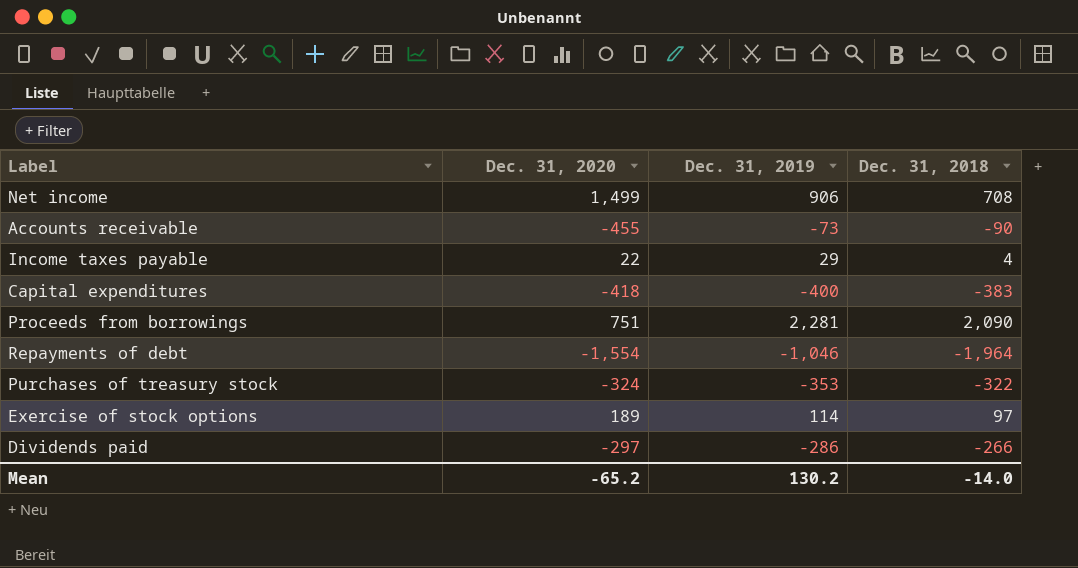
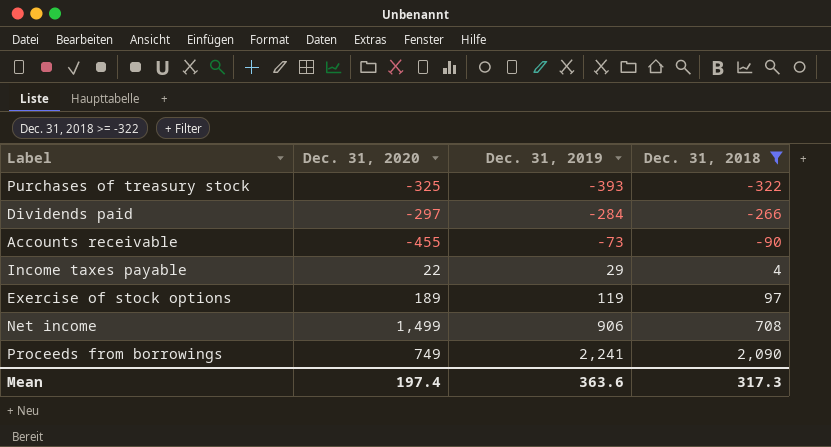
filter: none -> Dec. 31, 2018 >= -322
row order: none -> Dec. 31, 2019 ascending
Purchases of treasury stock | Dec. 31, 2020: -324 -> -325
Purchases of treasury stock | Dec. 31, 2019: -353 -> -393
Dividends paid | Dec. 31, 2019: -286 -> -284
Exercise of stock options | Dec. 31, 2019: 114 -> 119
Proceeds from borrowings | Dec. 31, 2020: 751 -> 749
Proceeds from borrowings | Dec. 31, 2019: 2,281 -> 2,241
Mean | Dec. 31, 2020: -65.2 -> 197.4
Mean | Dec. 31, 2019: 130.2 -> 363.6
Mean | Dec. 31, 2018: -14.0 -> 317.3

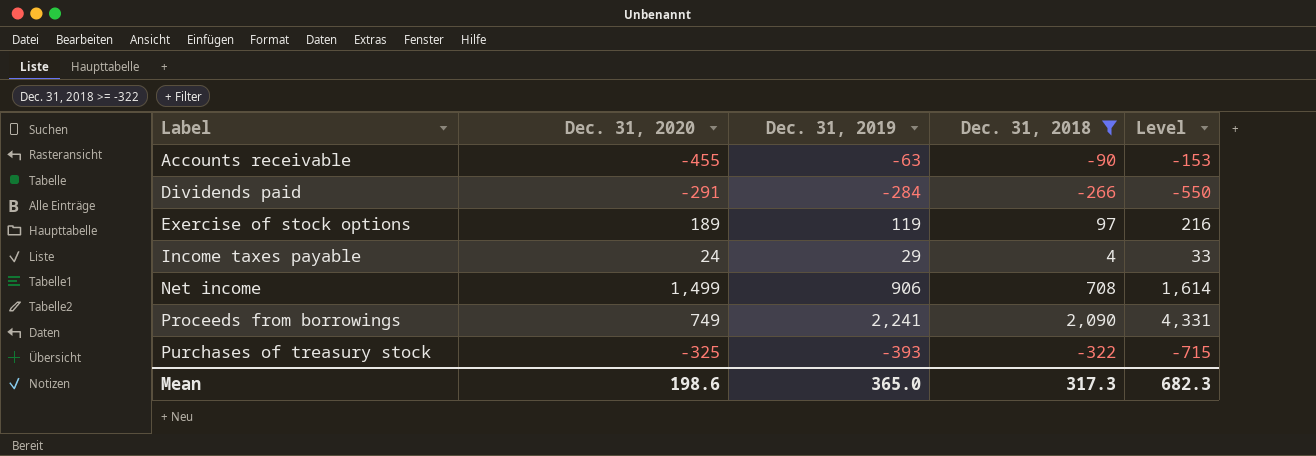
row order: Dec. 31, 2019 ascending -> Label ascending
column Level | formula: none -> [Dec. 31, 2019] + [Dec. 31, 2018]
Accounts receivable | Dec. 31, 2019: -73 -> -63
Dividends paid | Dec. 31, 2020: -297 -> -291
Income taxes payable | Dec. 31, 2020: 22 -> 24
Mean | Dec. 31, 2020: 197.4 -> 198.6
Mean | Dec. 31, 2019: 363.6 -> 365.0

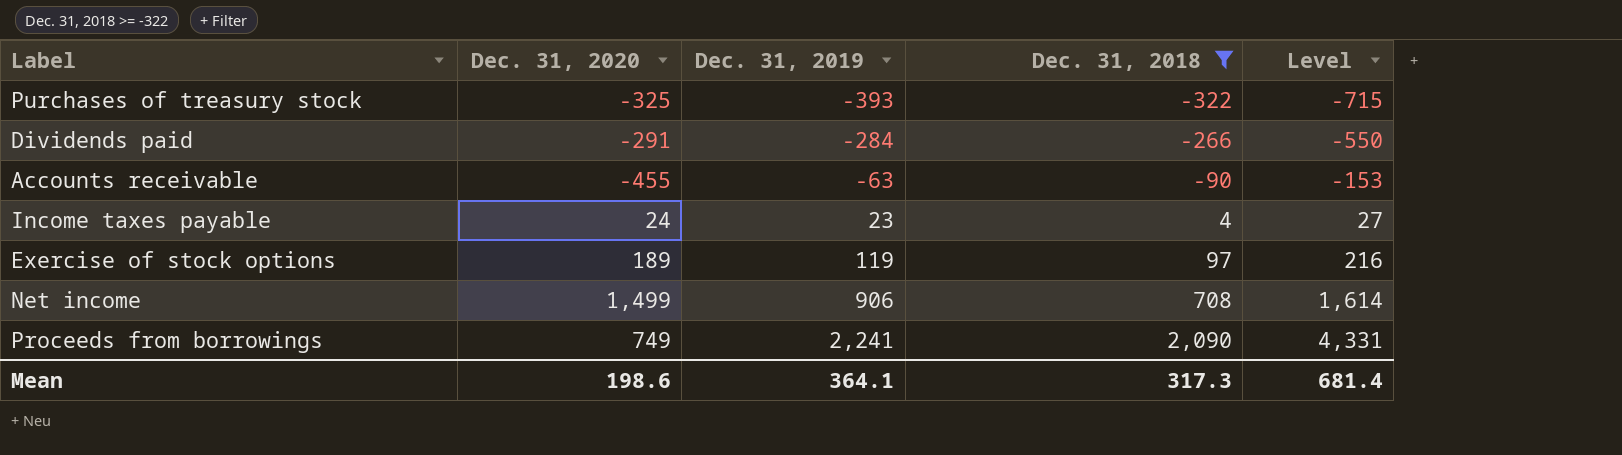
row order: Label ascending -> Dec. 31, 2019 ascending
Income taxes payable | Dec. 31, 2019: 29 -> 23
Income taxes payable | Level: 33 -> 27
Mean | Dec. 31, 2019: 365.0 -> 364.1
Mean | Level: 682.3 -> 681.4

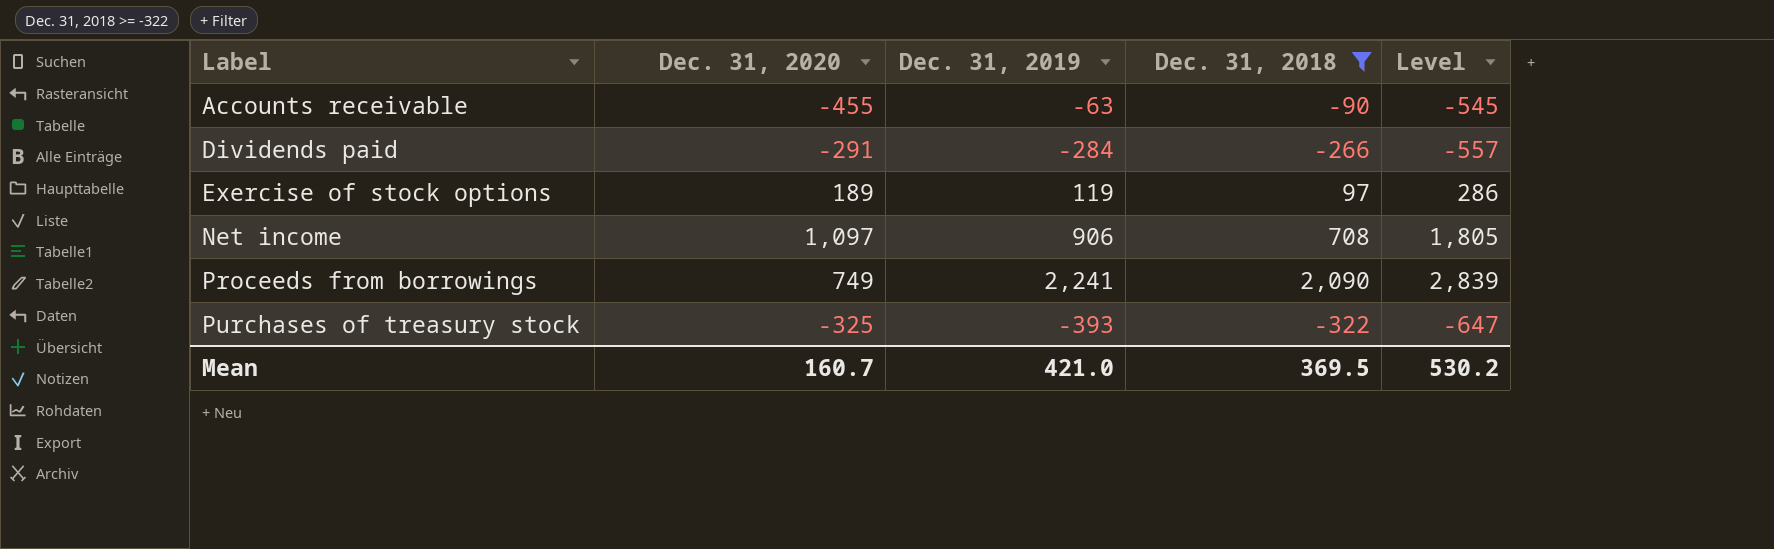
row order: Dec. 31, 2019 ascending -> Label ascending
column Level | formula: [Dec. 31, 2019] + [Dec. 31, 2018] -> [Dec. 31, 2020] + [Dec. 31, 2018]
row Income taxes payable: 24 | 23 | 4 | 27 -> none
Net income | Dec. 31, 2020: 1,499 -> 1,097
Mean | Dec. 31, 2020: 198.6 -> 160.7
Mean | Dec. 31, 2019: 364.1 -> 421.0
Mean | Dec. 31, 2018: 317.3 -> 369.5
Mean | Level: 681.4 -> 530.2

